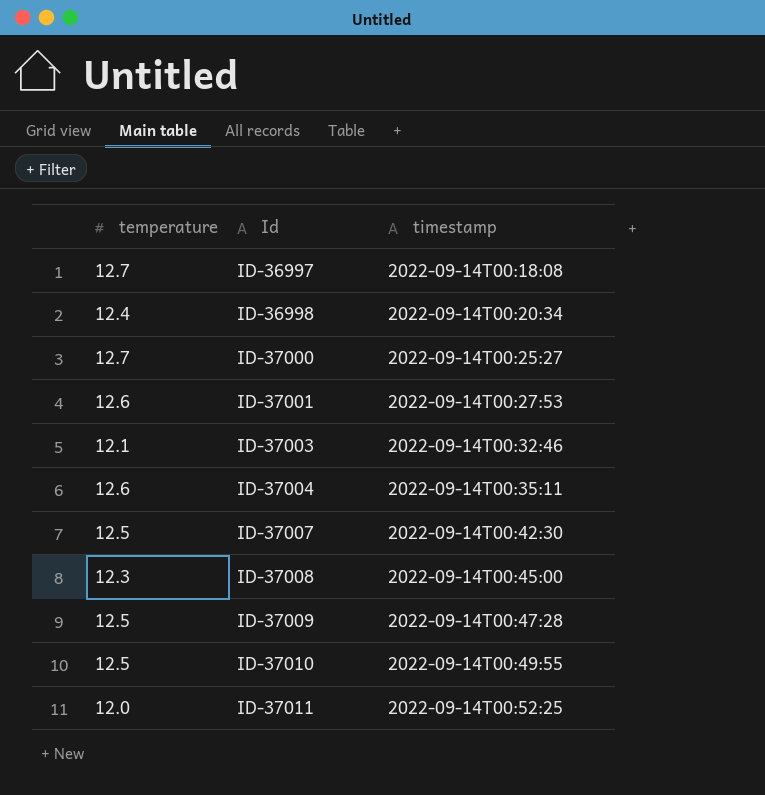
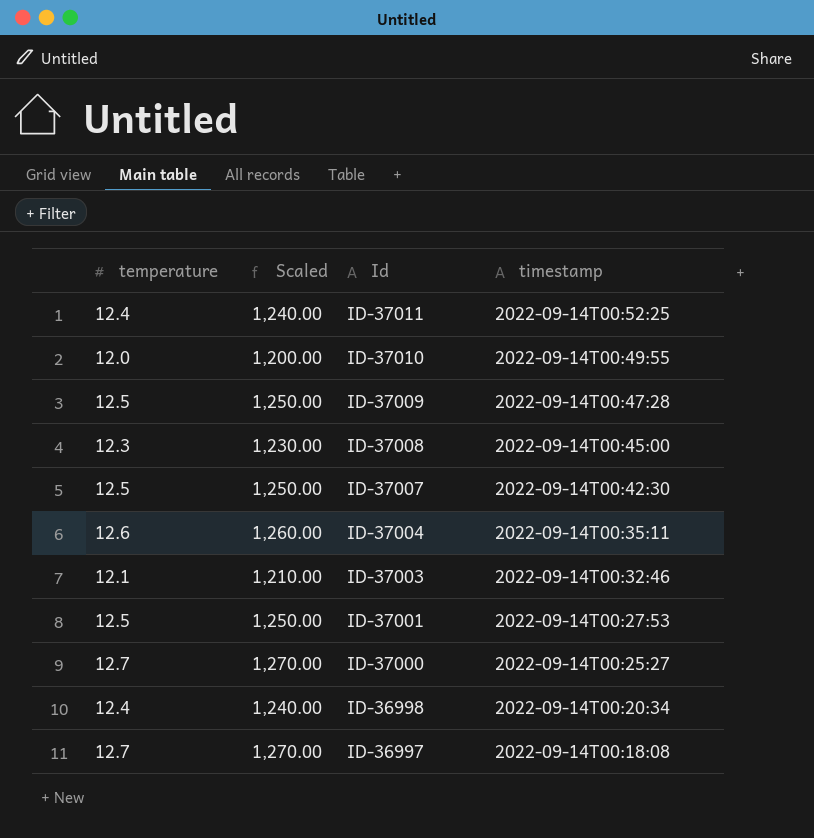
row order: Id ascending -> Id descending
column Scaled | formula: none -> [temperature] * 100
ID-37011 | temperature: 12.0 -> 12.4
ID-37010 | temperature: 12.5 -> 12.0
ID-37001 | temperature: 12.6 -> 12.5

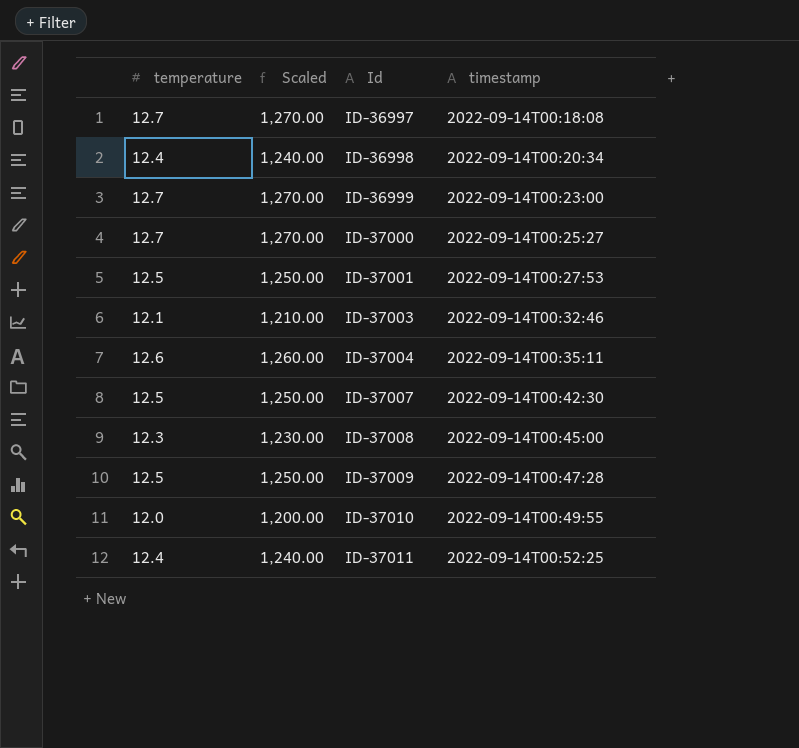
row order: Id descending -> Id ascending
row ID-36999: none -> 12.7 | 1,270.00 | 2022-09-14T00:23:00

